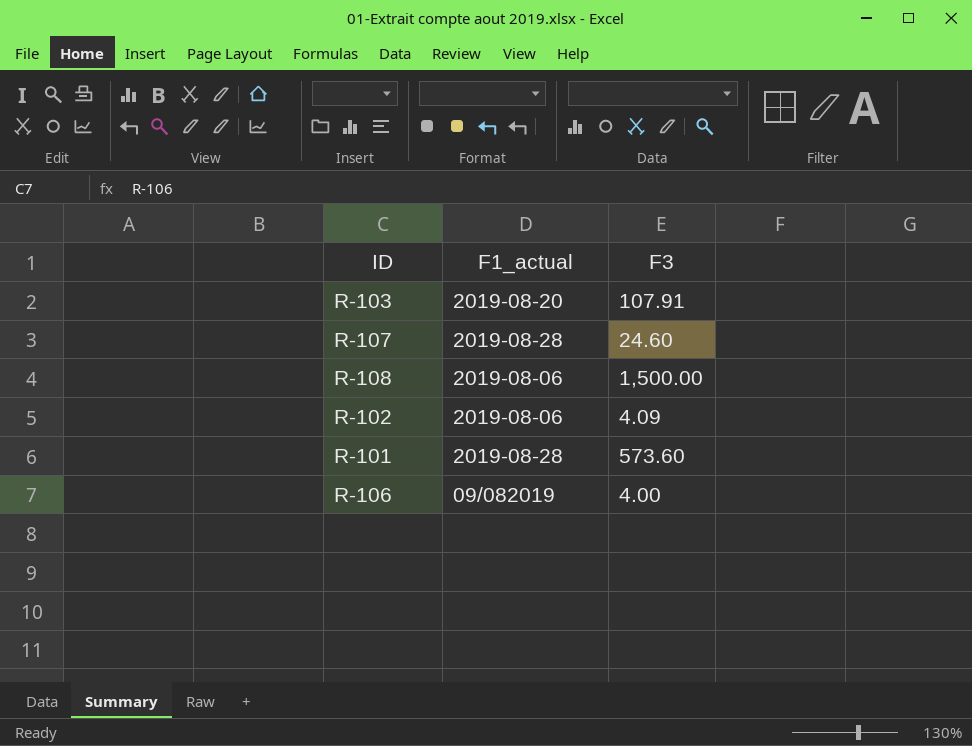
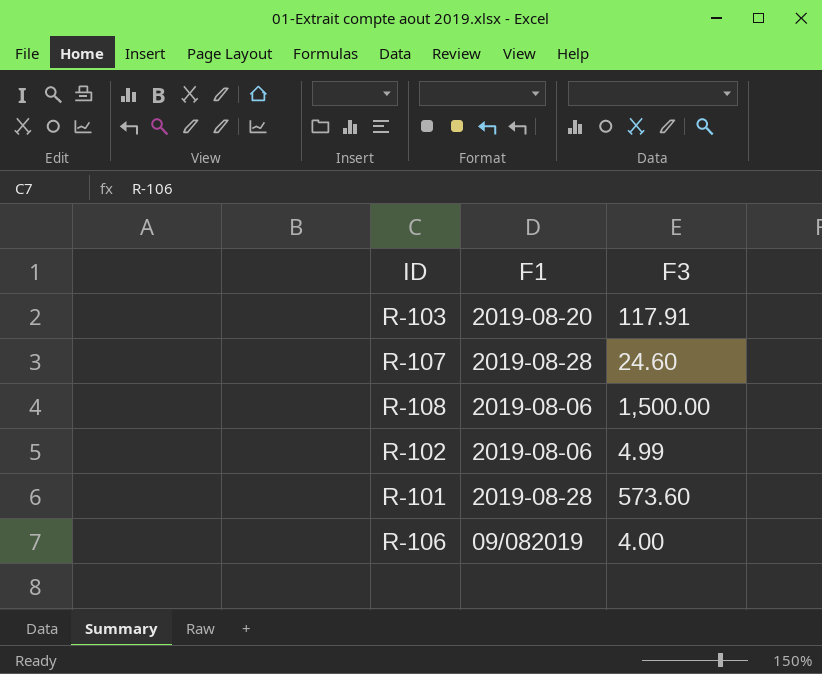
column name: F1_actual -> F1
R-103 | F3: 107.91 -> 117.91
R-102 | F3: 4.09 -> 4.99

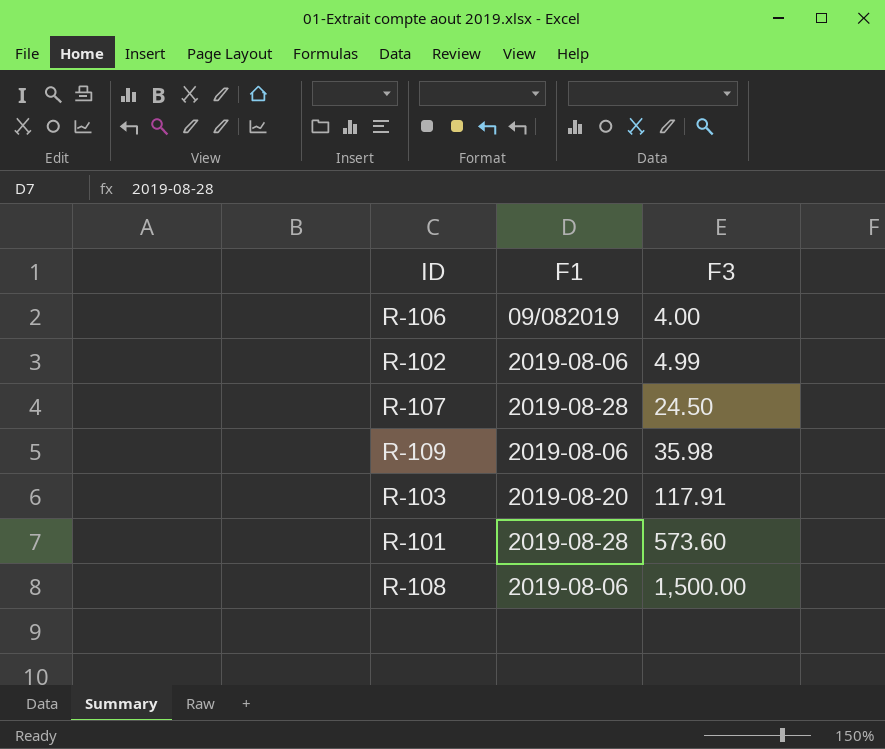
row order: none -> F3 ascending
R-107 | F3: 24.60 -> 24.50
row R-109: none -> 2019-08-06 | 35.98

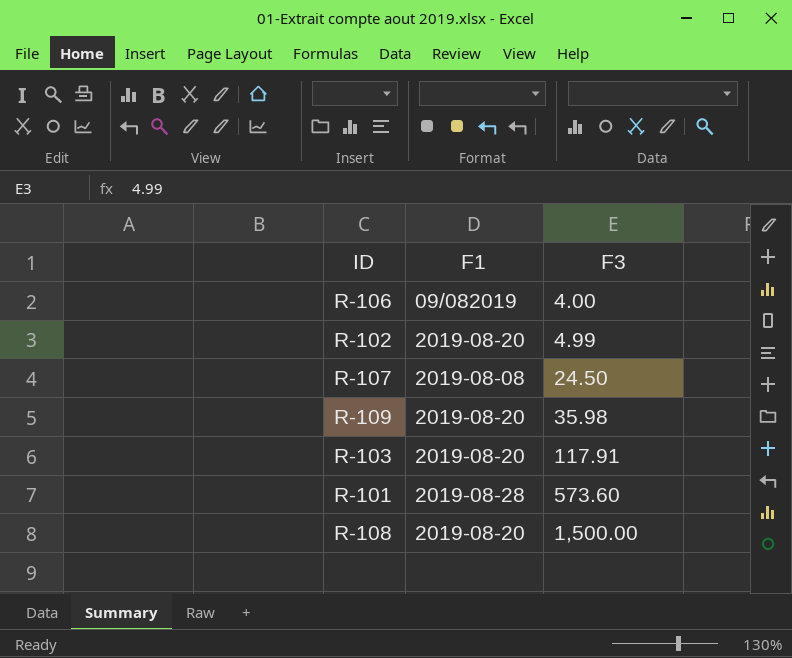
R-102 | F1: 2019-08-06 -> 2019-08-20
R-107 | F1: 2019-08-28 -> 2019-08-08
R-109 | F1: 2019-08-06 -> 2019-08-20
R-108 | F1: 2019-08-06 -> 2019-08-20

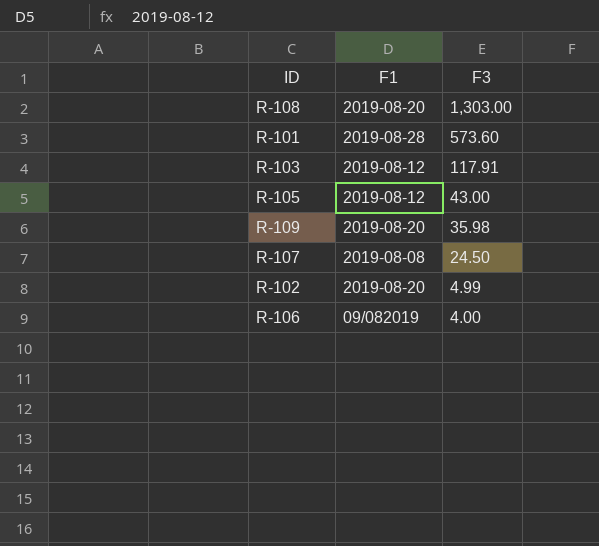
row order: F3 ascending -> F3 descending
R-108 | F3: 1,500.00 -> 1,303.00
R-103 | F1: 2019-08-20 -> 2019-08-12
row R-105: none -> 2019-08-12 | 43.00

